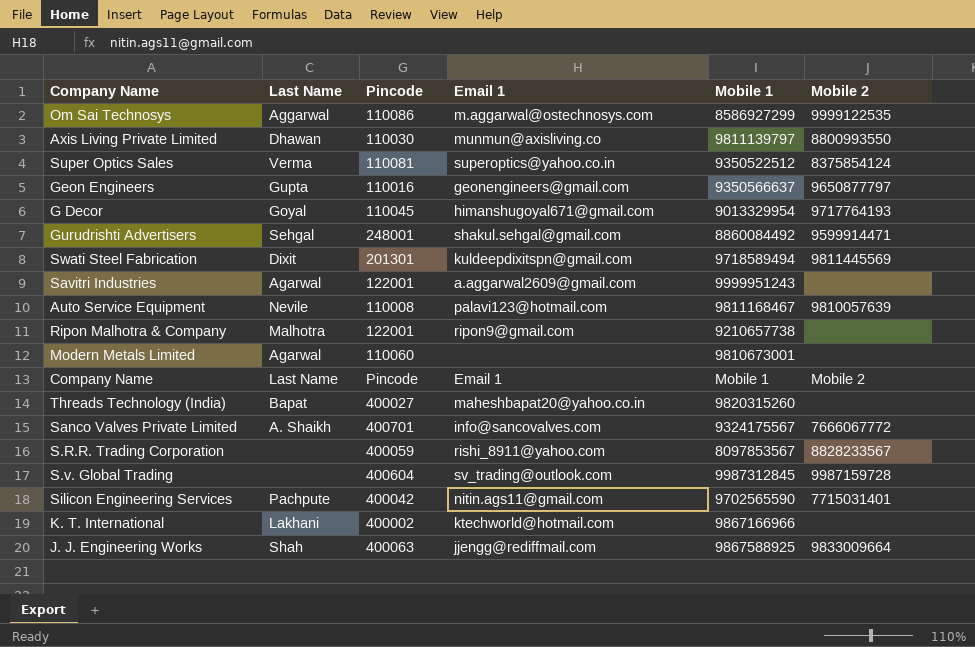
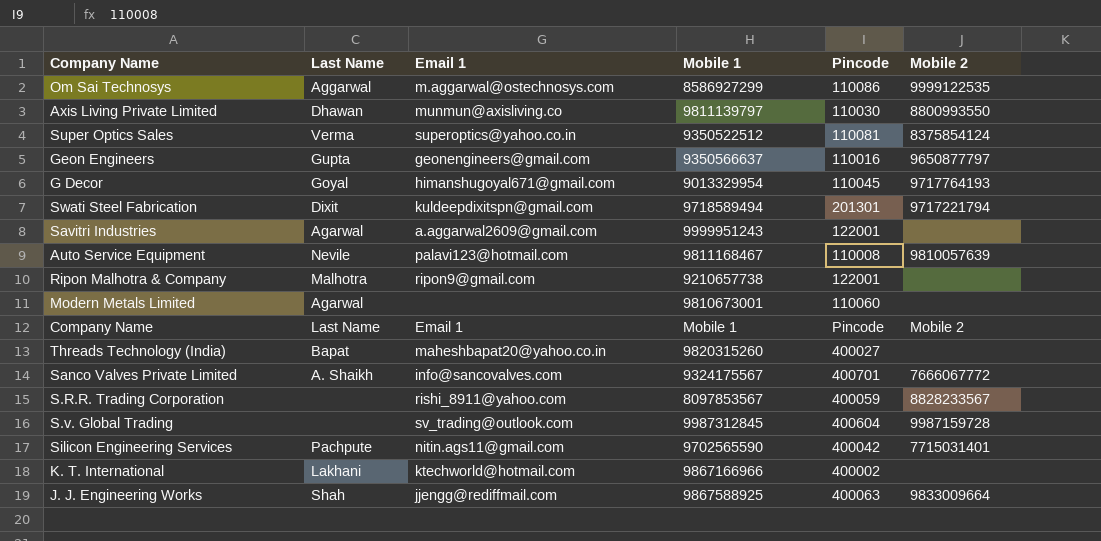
column Pincode | position: 3 -> 5
row Gurudrishti Advertisers: Sehgal | 248001 | shakul.sehgal@gmail.com | 8860084492 | 9599914471 -> none
Swati Steel Fabrication | Mobile 2: 9811445569 -> 9717221794

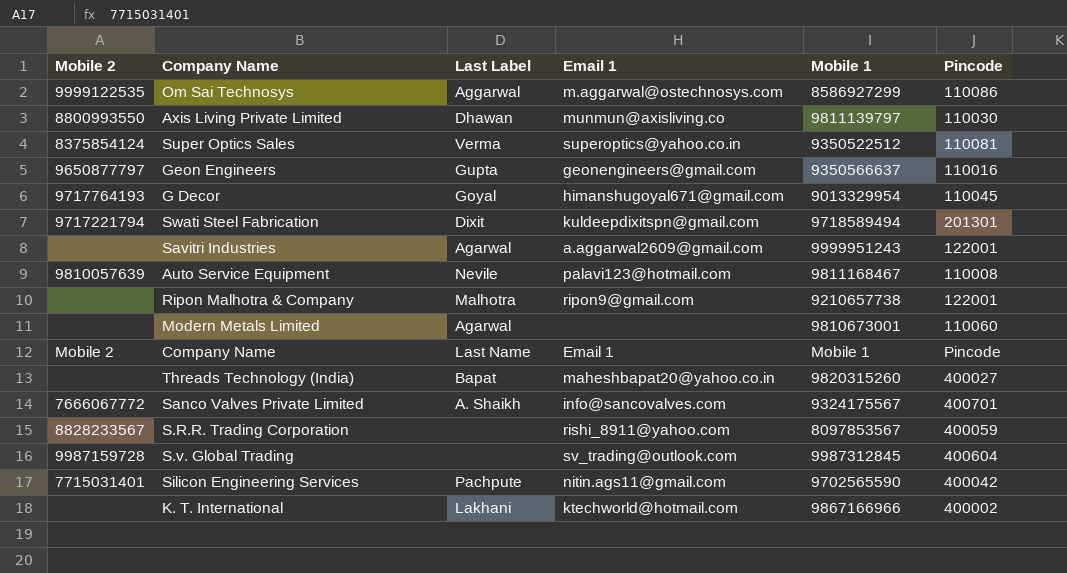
column Mobile 2 | position: 6 -> 1
column name: Last Name -> Last Label
row J. J. Engineering Works: Shah | jjengg@rediffmail.com | 9867588925 | 400063 | 9833009664 -> none

